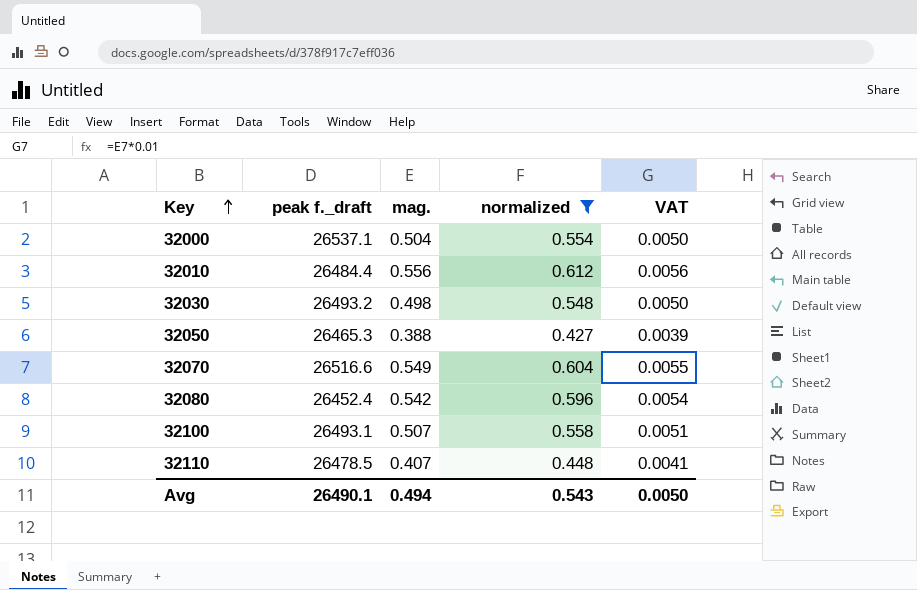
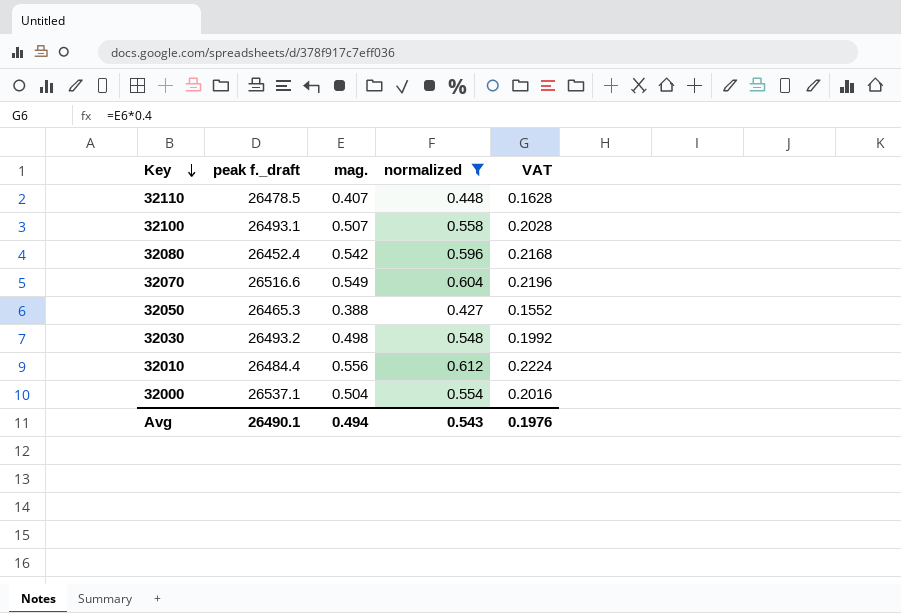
row order: Key ascending -> Key descending
column VAT | formula: [mag.] * 0.01 -> [mag.] * 0.4
Avg | VAT: 0.0050 -> 0.1976

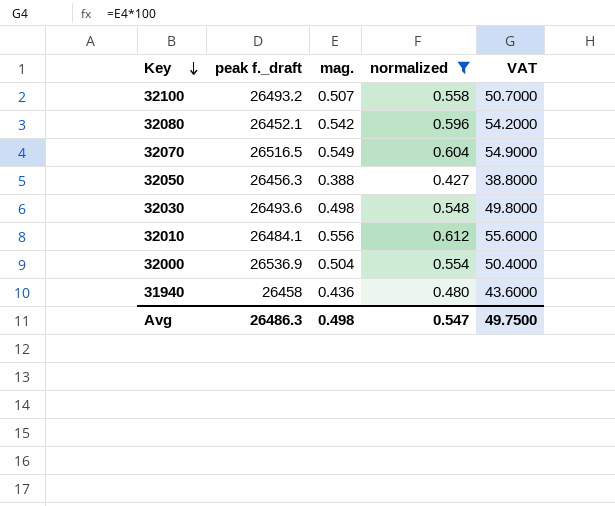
column VAT | formula: [mag.] * 0.4 -> [mag.] * 100
row 32110: 26478.5 | 0.407 | 0.448 | 0.1628 -> none
32100 | peak f._draft: 26493.1 -> 26493.2
32080 | peak f._draft: 26452.4 -> 26452.1
32070 | peak f._draft: 26516.6 -> 26516.5
32050 | peak f._draft: 26465.3 -> 26456.3
32030 | peak f._draft: 26493.2 -> 26493.6
32010 | peak f._draft: 26484.4 -> 26484.1
32000 | peak f._draft: 26537.1 -> 26536.9
row 31940: none -> 26458 | 0.436 | 0.480 | 43.6000
Avg | peak f._draft: 26490.1 -> 26486.3
Avg | mag.: 0.494 -> 0.498
Avg | normalized: 0.543 -> 0.547
Avg | VAT: 0.1976 -> 49.7500

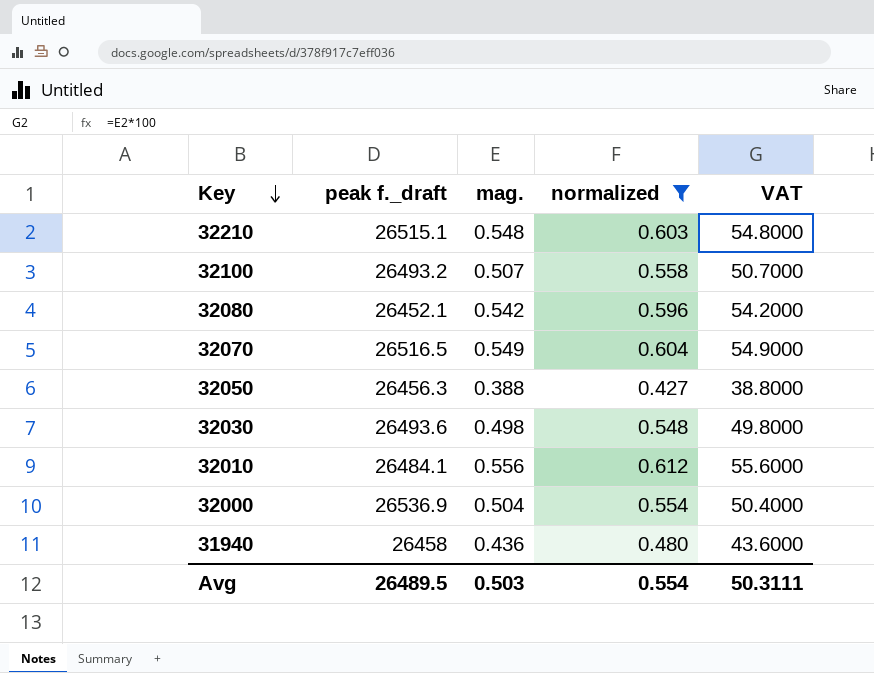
row 32210: none -> 26515.1 | 0.548 | 0.603 | 54.8000
Avg | peak f._draft: 26486.3 -> 26489.5
Avg | mag.: 0.498 -> 0.503
Avg | normalized: 0.547 -> 0.554
Avg | VAT: 49.7500 -> 50.3111

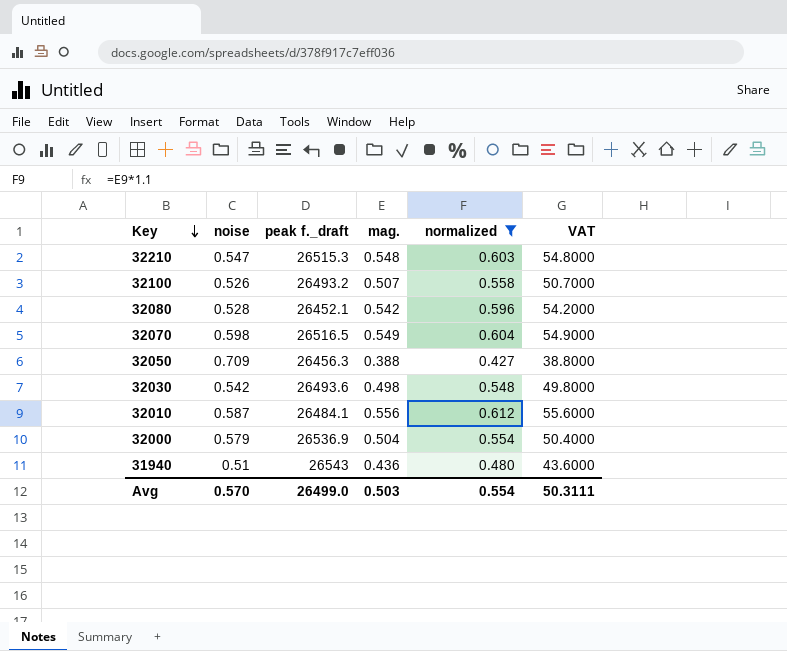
column noise | position: none -> 2
32210 | peak f._draft: 26515.1 -> 26515.3
31940 | peak f._draft: 26458 -> 26543
Avg | peak f._draft: 26489.5 -> 26499.0

